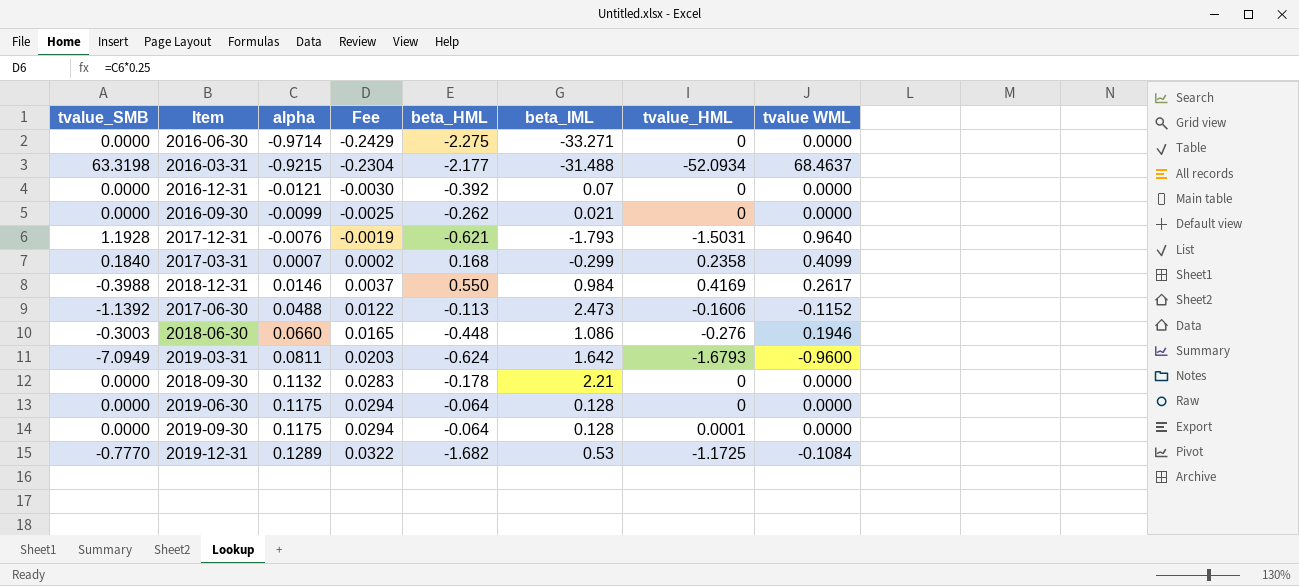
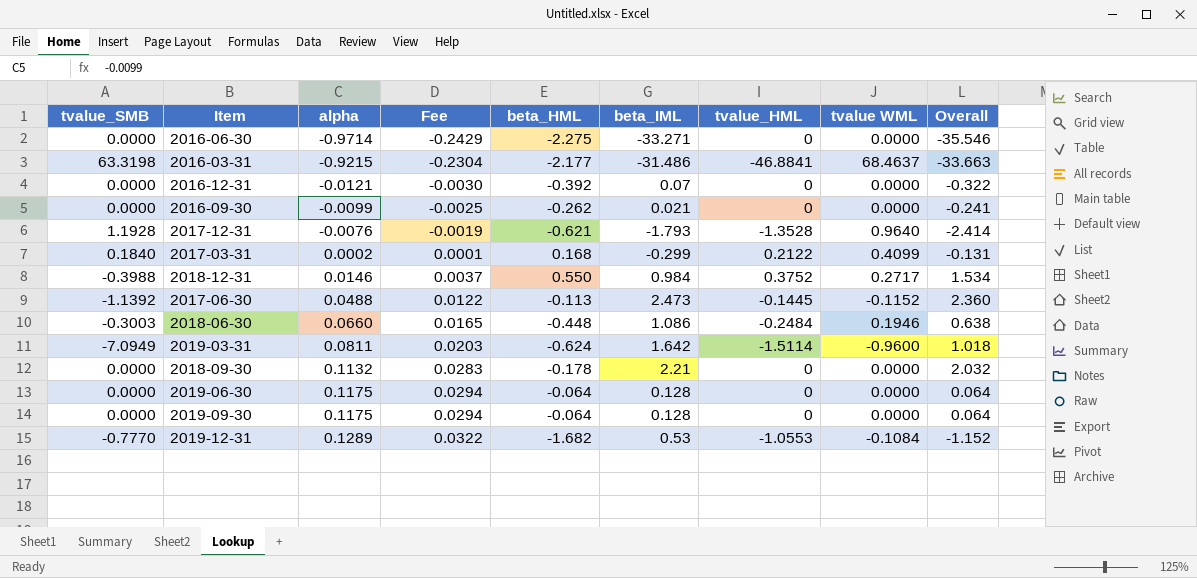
column Overall | formula: none -> [beta_HML] + [beta_IML]
2016-03-31 | beta_IML: -31.488 -> -31.486
2016-03-31 | tvalue_HML: -52.0934 -> -46.8841
2017-12-31 | tvalue_HML: -1.5031 -> -1.3528
2017-03-31 | alpha: 0.0007 -> 0.0002
2017-03-31 | Fee: 0.0002 -> 0.0001
2017-03-31 | tvalue_HML: 0.2358 -> 0.2122
2018-12-31 | tvalue_HML: 0.4169 -> 0.3752
2018-12-31 | tvalue WML: 0.2617 -> 0.2717
2017-06-30 | tvalue_HML: -0.1606 -> -0.1445
2018-06-30 | tvalue_HML: -0.276 -> -0.2484
2019-03-31 | tvalue_HML: -1.6793 -> -1.5114
2019-09-30 | tvalue_HML: 0.0001 -> 0
2019-12-31 | tvalue_HML: -1.1725 -> -1.0553

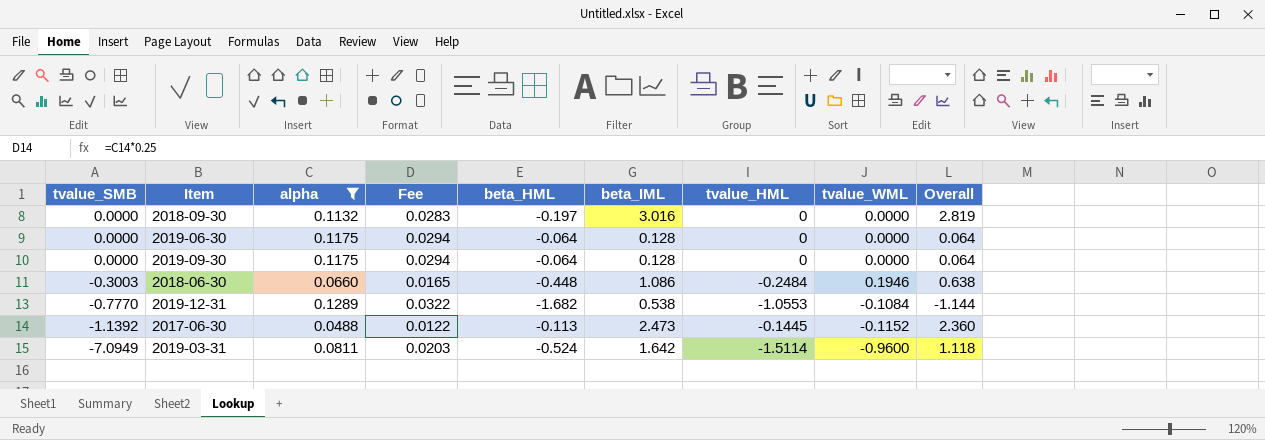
filter: none -> alpha >= 0.0488
row order: alpha ascending -> tvalue_SMB descending
column name: tvalue WML -> tvalue_WML
2018-09-30 | beta_HML: -0.178 -> -0.197
2018-09-30 | beta_IML: 2.21 -> 3.016
2018-09-30 | Overall: 2.032 -> 2.819
2019-12-31 | beta_IML: 0.53 -> 0.538
2019-12-31 | Overall: -1.152 -> -1.144
2019-03-31 | beta_HML: -0.624 -> -0.524
2019-03-31 | Overall: 1.018 -> 1.118

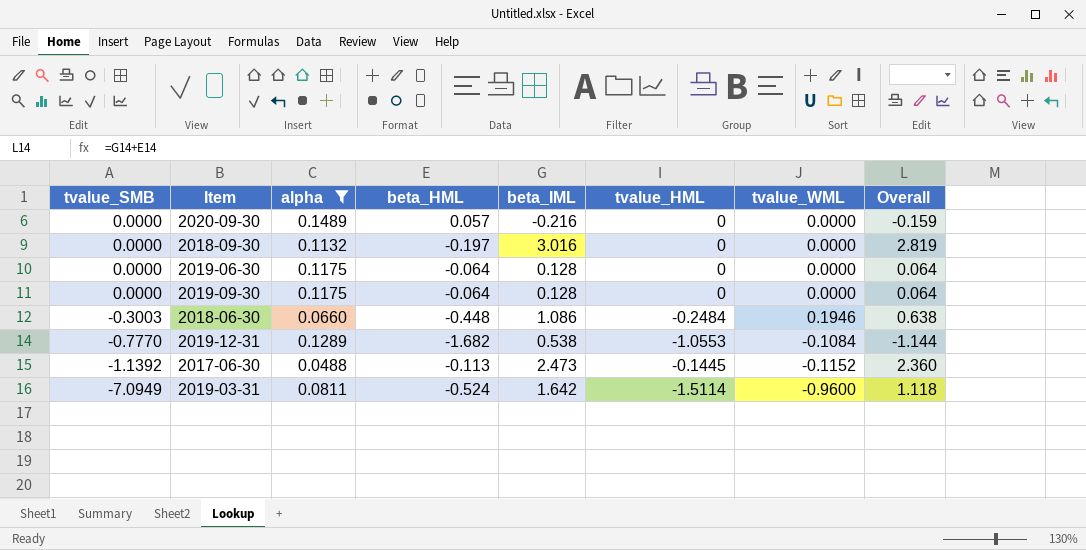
column Fee | formula: [alpha] * 0.25 -> none
row 2020-09-30: none -> 0.0000 | 0.1489 | 0.057 | -0.216 | 0 | 0.0000 | -0.159

